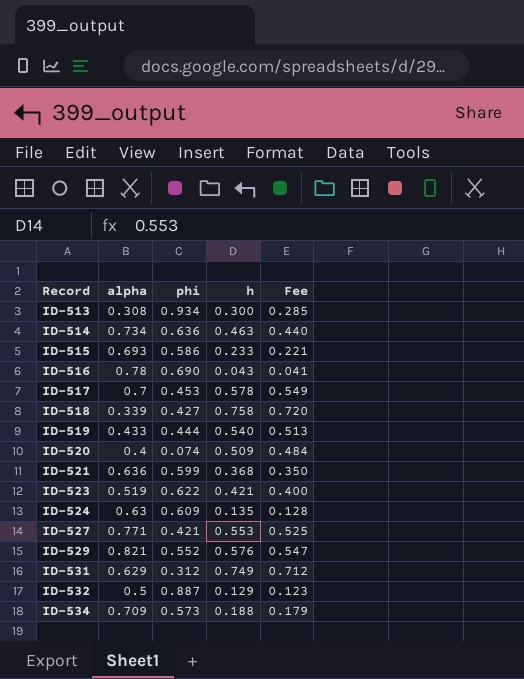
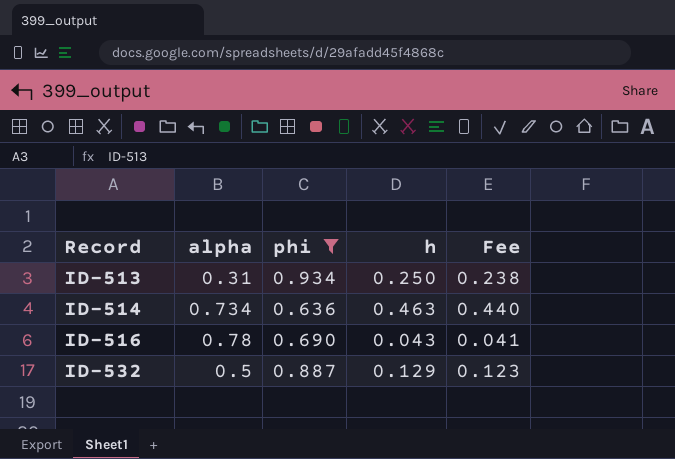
filter: none -> phi >= 0.636
ID-513 | alpha: 0.308 -> 0.31
ID-513 | h: 0.300 -> 0.250
ID-513 | Fee: 0.285 -> 0.238

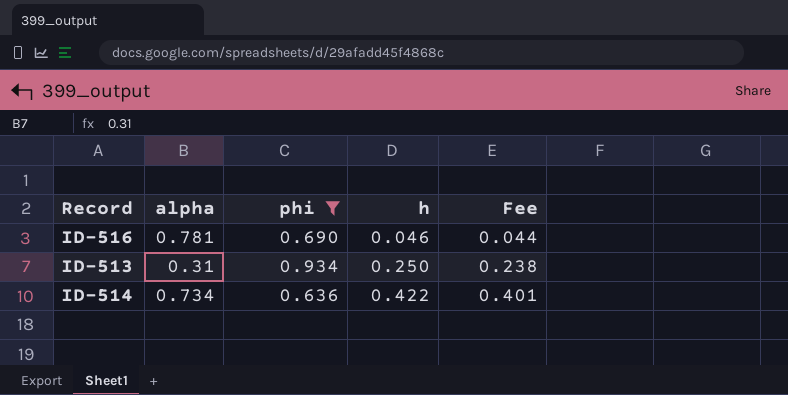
row order: Record ascending -> h ascending
row ID-532: 0.5 | 0.887 | 0.129 | 0.123 -> none
ID-516 | alpha: 0.78 -> 0.781
ID-516 | h: 0.043 -> 0.046
ID-516 | Fee: 0.041 -> 0.044
ID-514 | h: 0.463 -> 0.422
ID-514 | Fee: 0.440 -> 0.401

